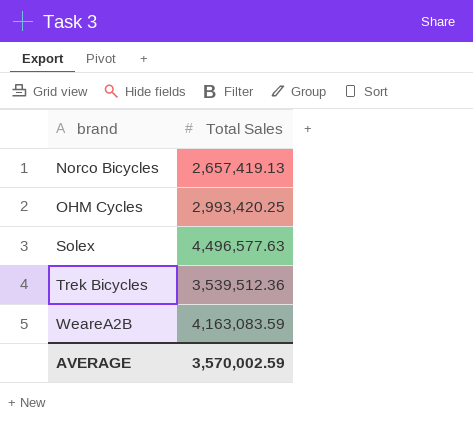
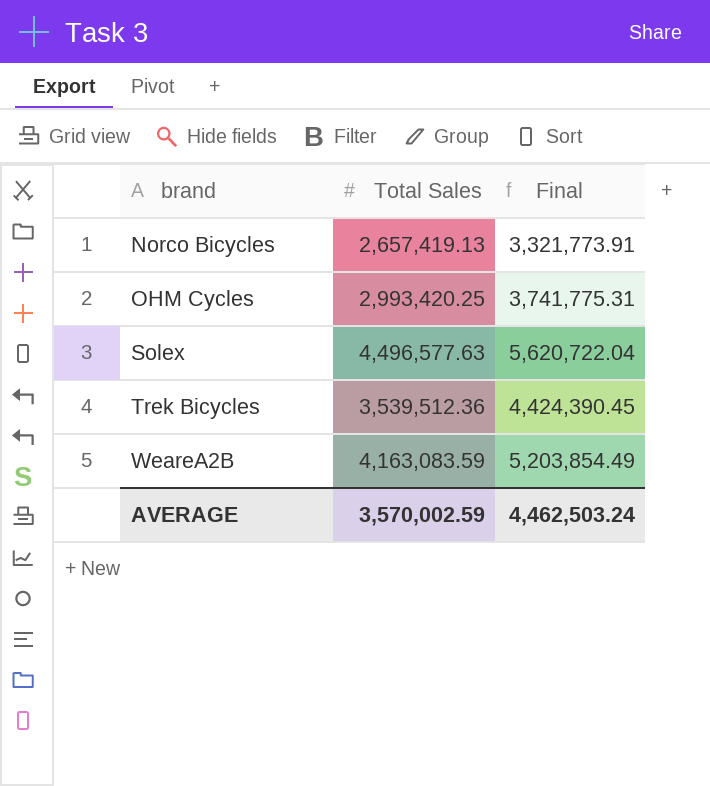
column Final | formula: none -> [Total Sales] * 1.25

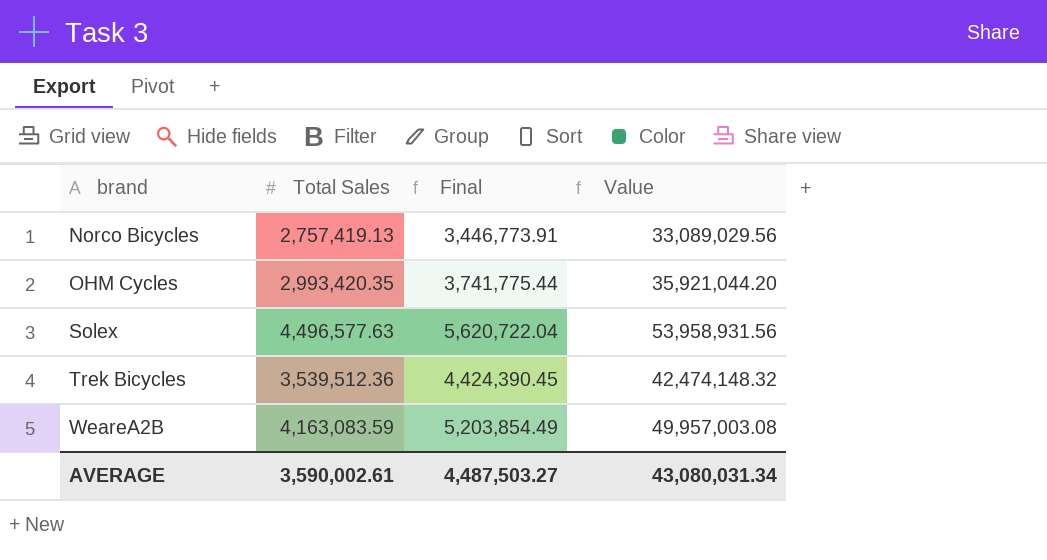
column Value | formula: none -> [Total Sales] * 12
Norco Bicycles | Total Sales: 2,657,419.13 -> 2,757,419.13
Norco Bicycles | Final: 3,321,773.91 -> 3,446,773.91
OHM Cycles | Total Sales: 2,993,420.25 -> 2,993,420.35
OHM Cycles | Final: 3,741,775.31 -> 3,741,775.44
AVERAGE | Total Sales: 3,570,002.59 -> 3,590,002.61
AVERAGE | Final: 4,462,503.24 -> 4,487,503.27

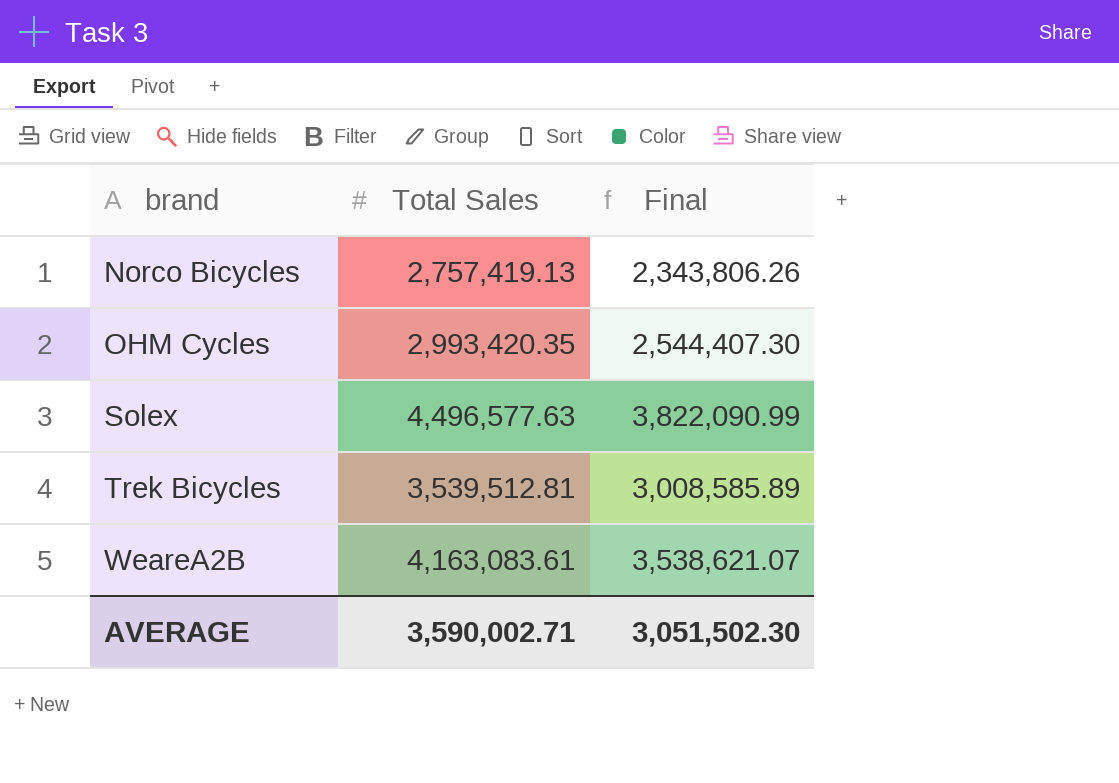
column Value | formula: [Total Sales] * 12 -> none
column Final | formula: [Total Sales] * 1.25 -> [Total Sales] * 0.85
Trek Bicycles | Total Sales: 3,539,512.36 -> 3,539,512.81
WeareA2B | Total Sales: 4,163,083.59 -> 4,163,083.61
AVERAGE | Total Sales: 3,590,002.61 -> 3,590,002.71
AVERAGE | Final: 4,487,503.27 -> 3,051,502.30

